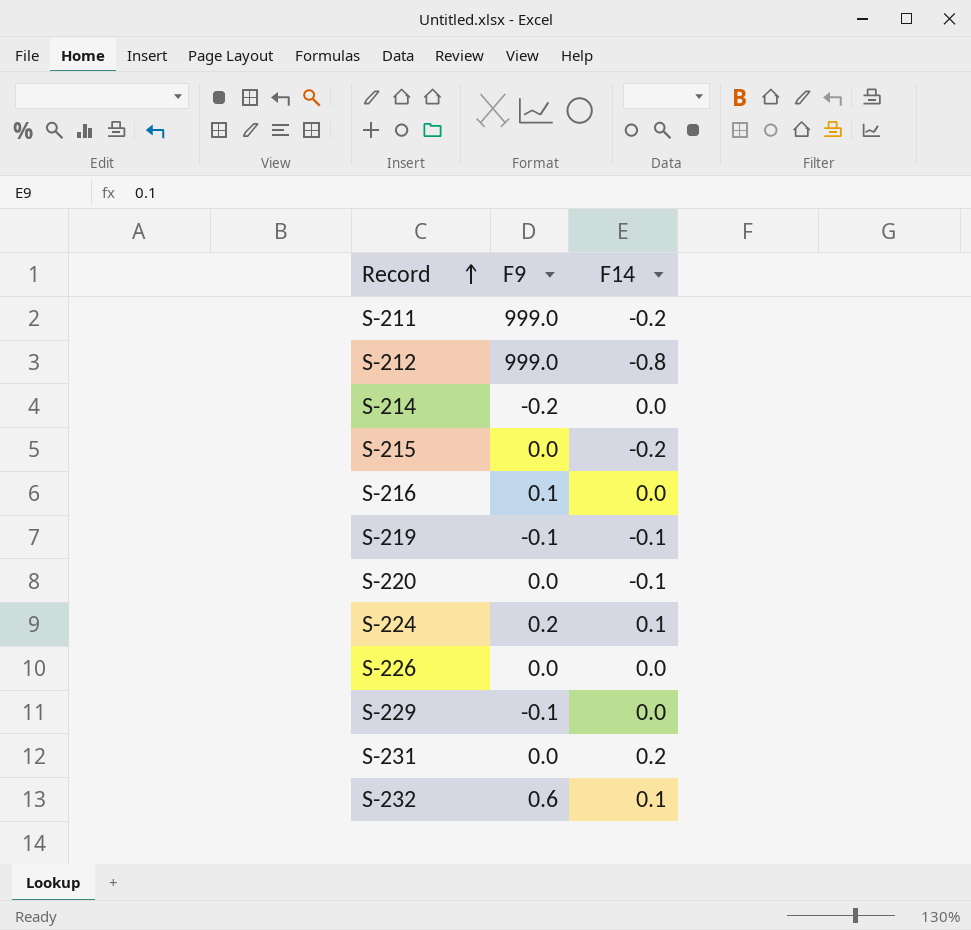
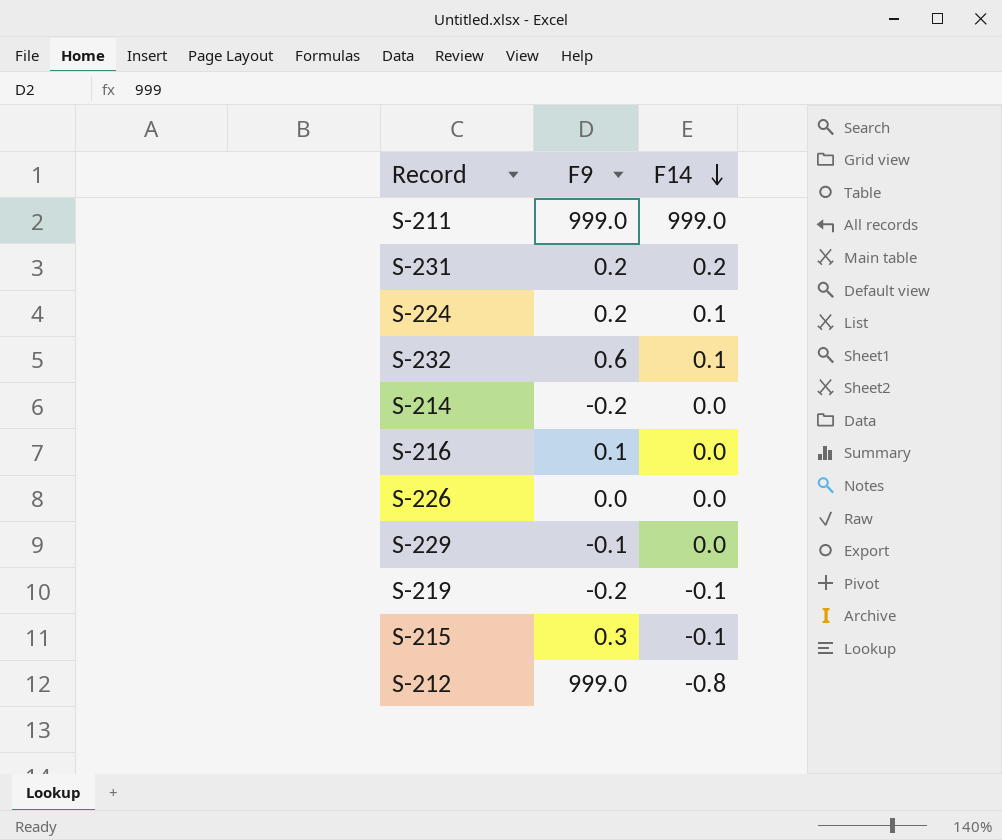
row order: Record ascending -> F14 descending
row S-220: 0.0 | -0.1 -> none
S-211 | F14: -0.2 -> 999.0
S-231 | F9: 0.0 -> 0.2
S-219 | F9: -0.1 -> -0.2
S-215 | F9: 0.0 -> 0.3
S-215 | F14: -0.2 -> -0.1

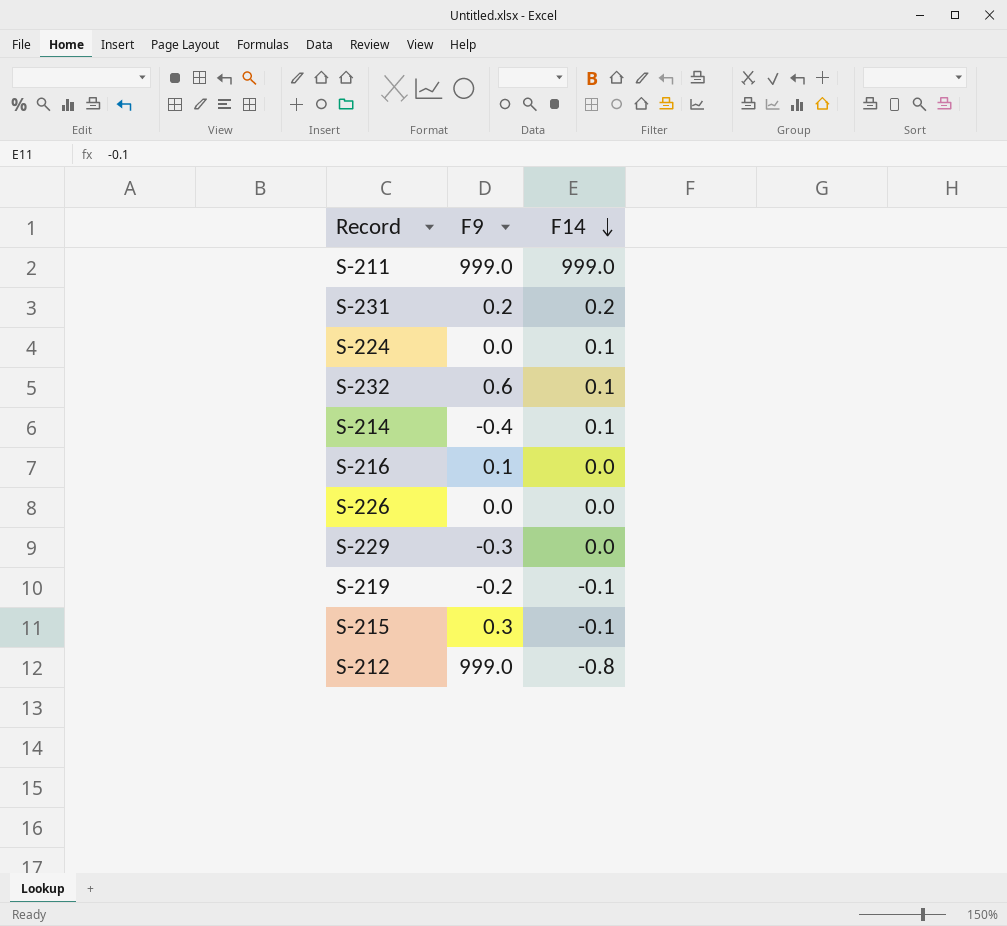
S-224 | F9: 0.2 -> 0.0
S-214 | F9: -0.2 -> -0.4
S-214 | F14: 0.0 -> 0.1
S-229 | F9: -0.1 -> -0.3

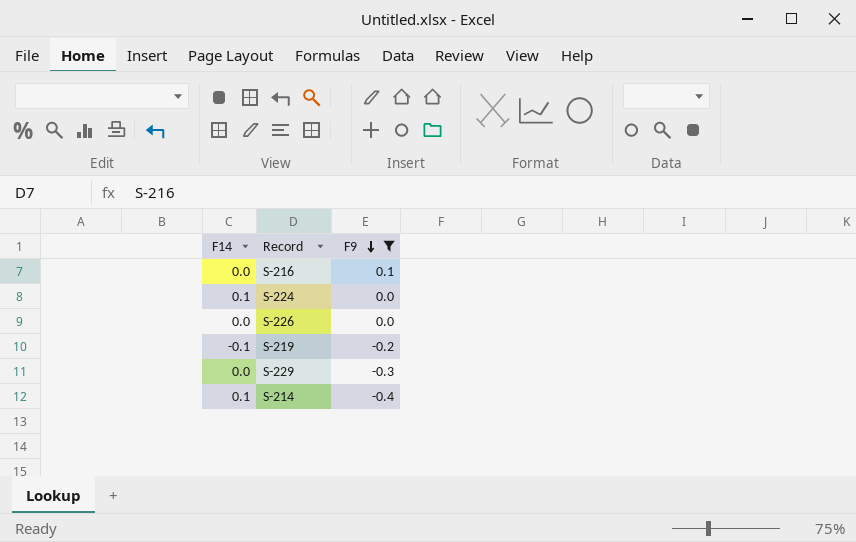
filter: none -> F9 <= 0.1
row order: F14 descending -> F9 descending
column F14 | position: 3 -> 1

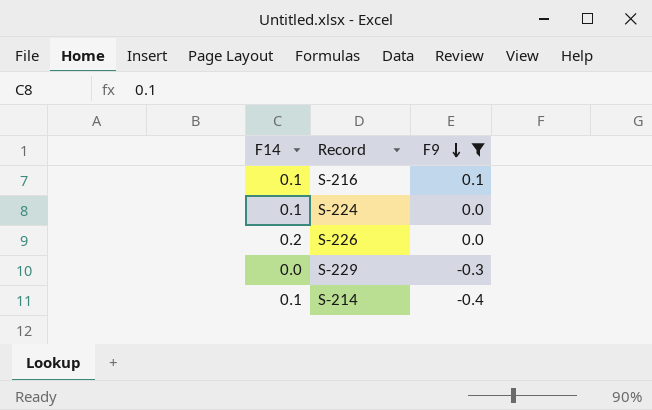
row S-219: -0.1 | -0.2 -> none
S-216 | F14: 0.0 -> 0.1
S-226 | F14: 0.0 -> 0.2

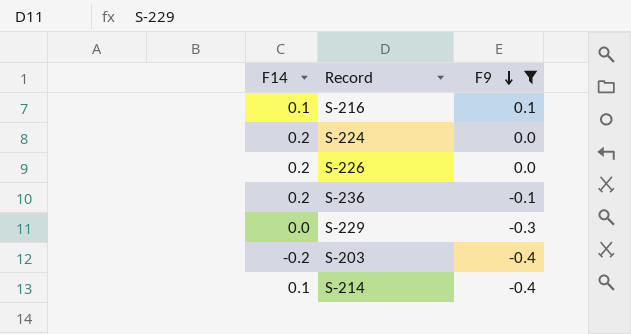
S-224 | F14: 0.1 -> 0.2
row S-236: none -> 0.2 | -0.1
row S-203: none -> -0.2 | -0.4

